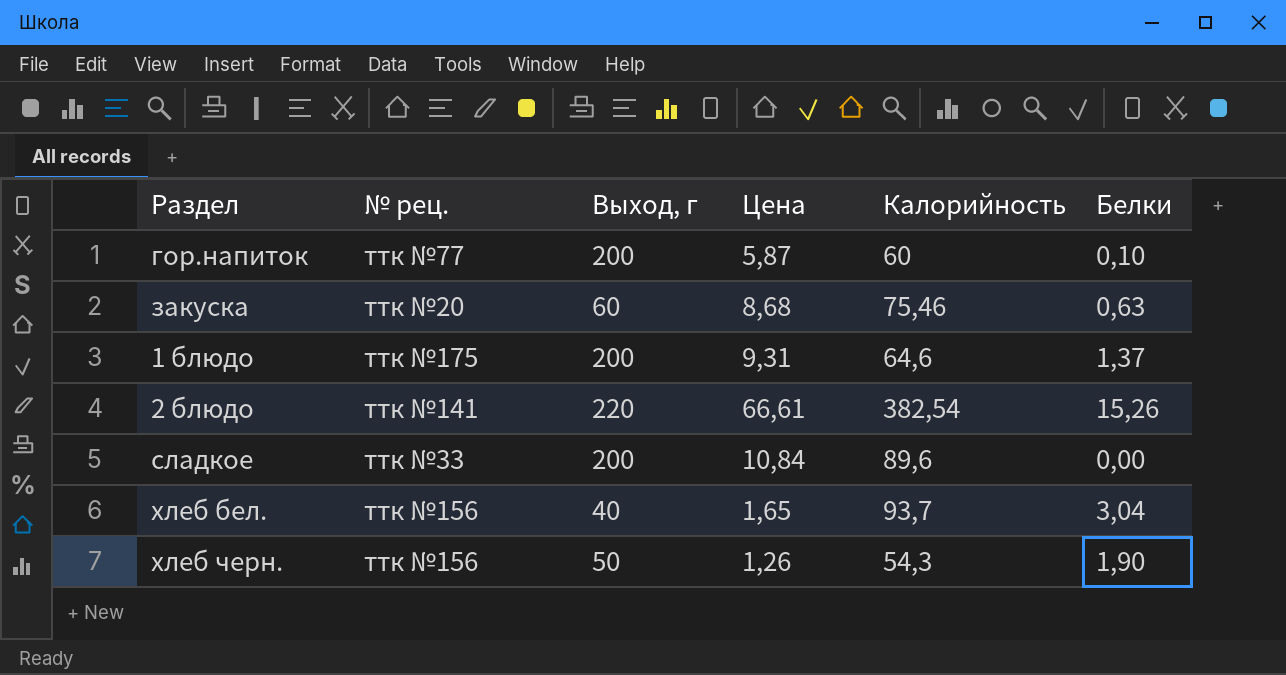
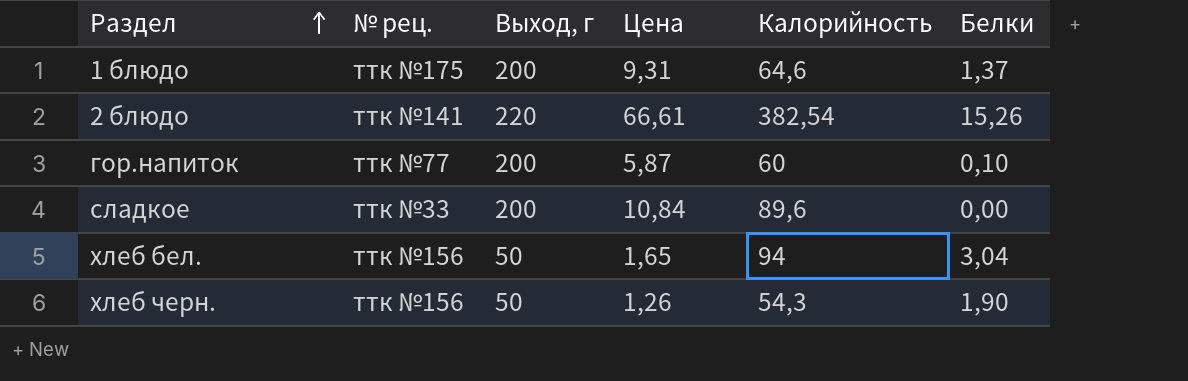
row order: none -> Раздел ascending
row закуска: ттк №20 | 60 | 8,68 | 75,46 | 0,63 -> none
хлеб бел. | Выход, г: 40 -> 50
хлеб бел. | Калорийность: 93,7 -> 94

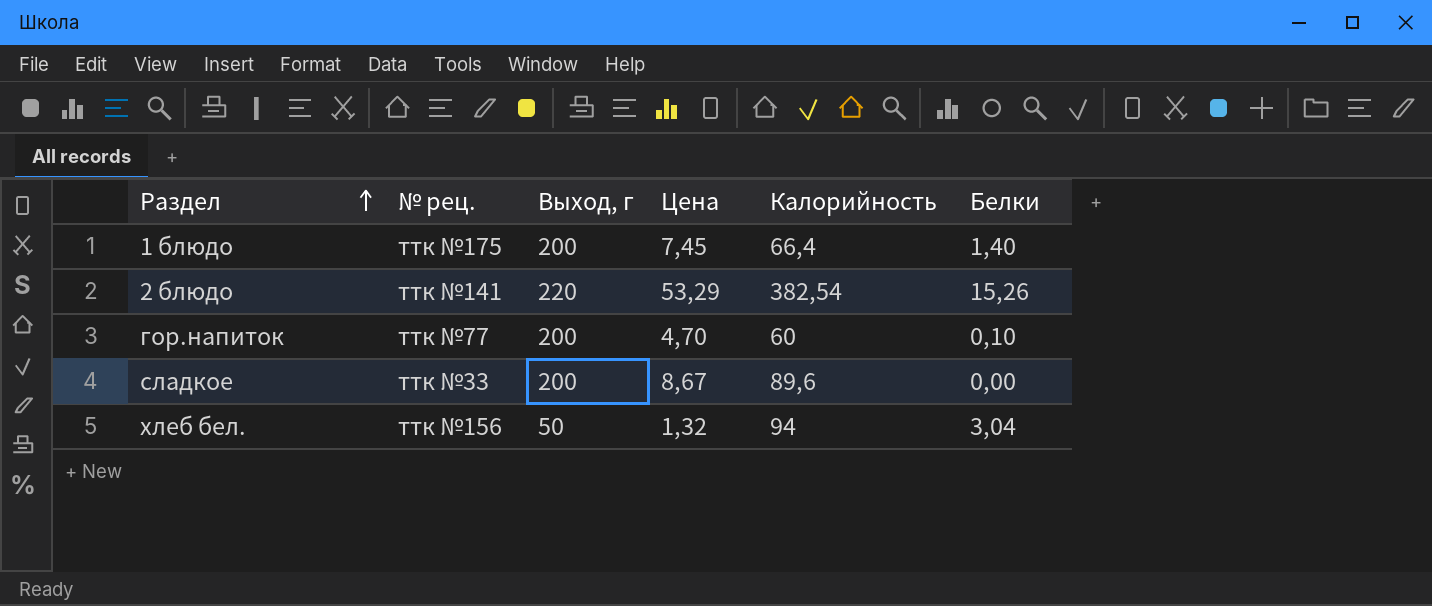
row хлеб черн.: ттк №156 | 50 | 1,26 | 54,3 | 1,90 -> none
1 блюдо | Цена: 9,31 -> 7,45
1 блюдо | Калорийность: 64,6 -> 66,4
1 блюдо | Белки: 1,37 -> 1,40
2 блюдо | Цена: 66,61 -> 53,29
гор.напиток | Цена: 5,87 -> 4,70
сладкое | Цена: 10,84 -> 8,67
хлеб бел. | Цена: 1,65 -> 1,32

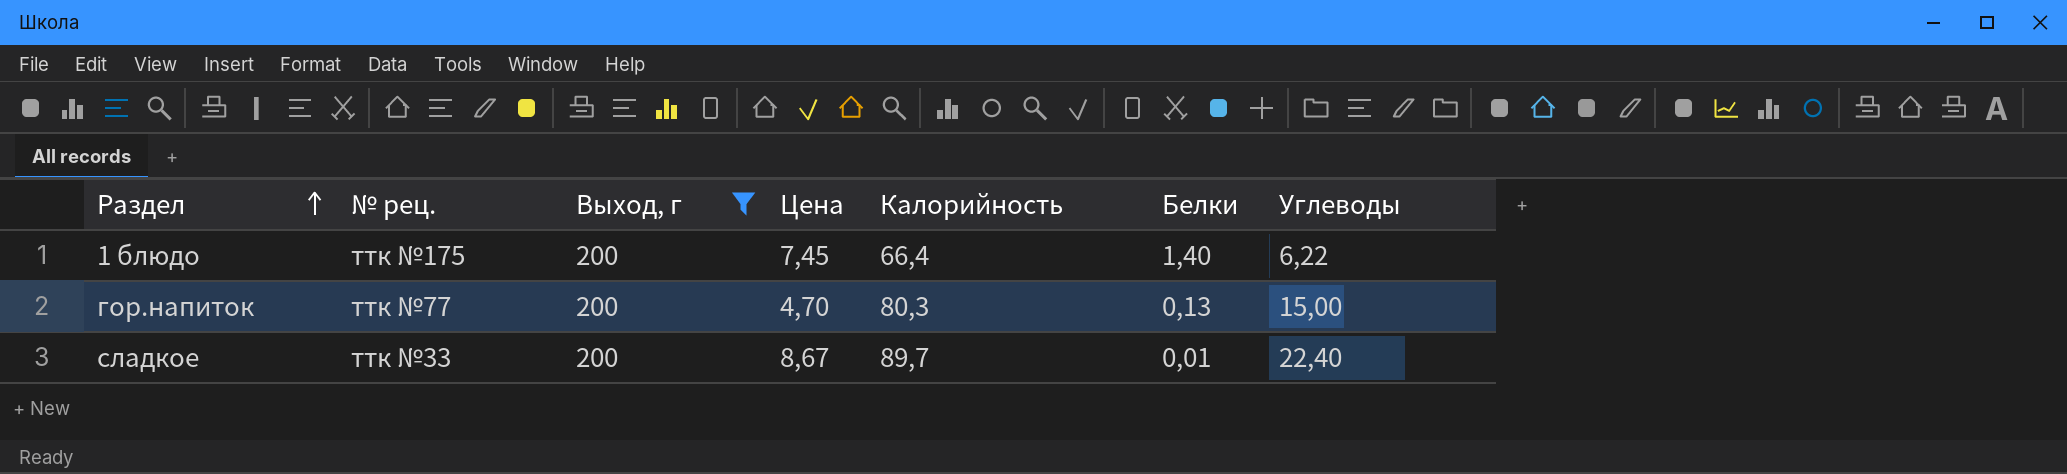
filter: none -> Выход, г = 200
column Углеводы | position: none -> 7
гор.напиток | Калорийность: 60 -> 80,3
гор.напиток | Белки: 0,10 -> 0,13
сладкое | Калорийность: 89,6 -> 89,7
сладкое | Белки: 0,00 -> 0,01

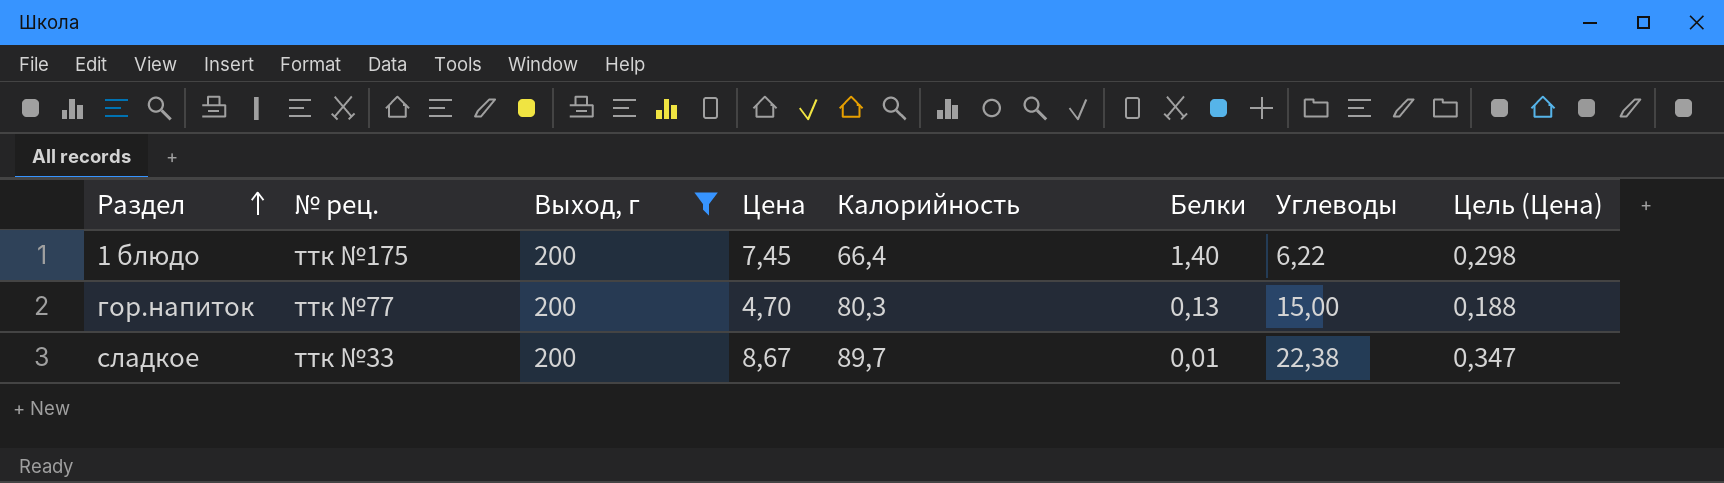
column Цель (Цена) | formula: none -> [Цена] * 0,04
сладкое | Углеводы: 22,40 -> 22,38

